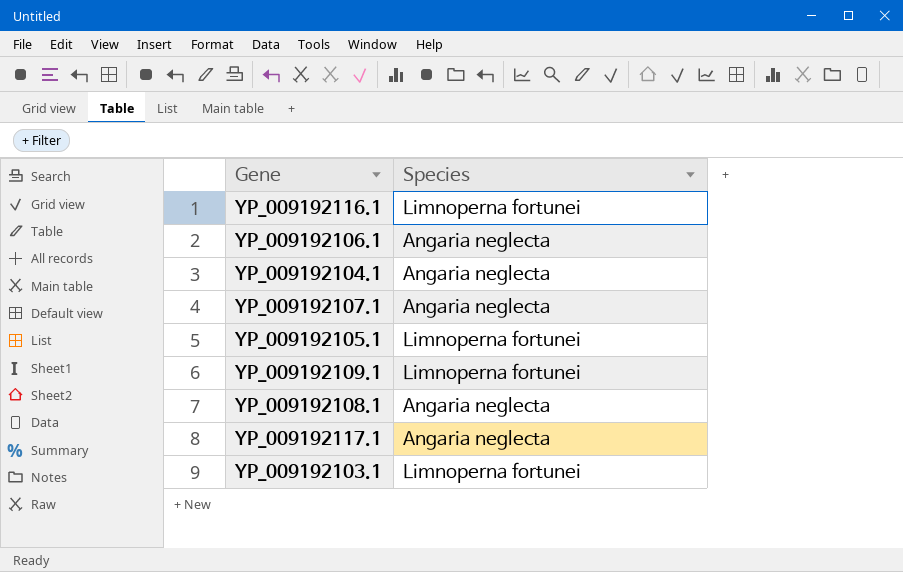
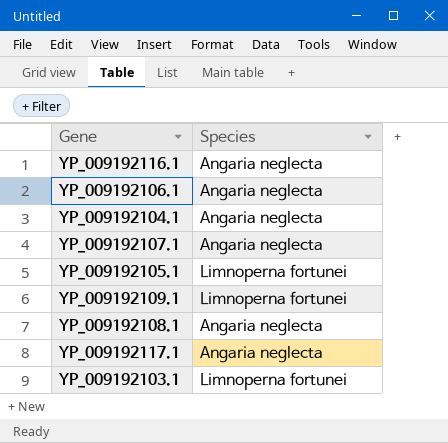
YP_009192116.1 | Species: Limnoperna fortunei -> Angaria neglecta

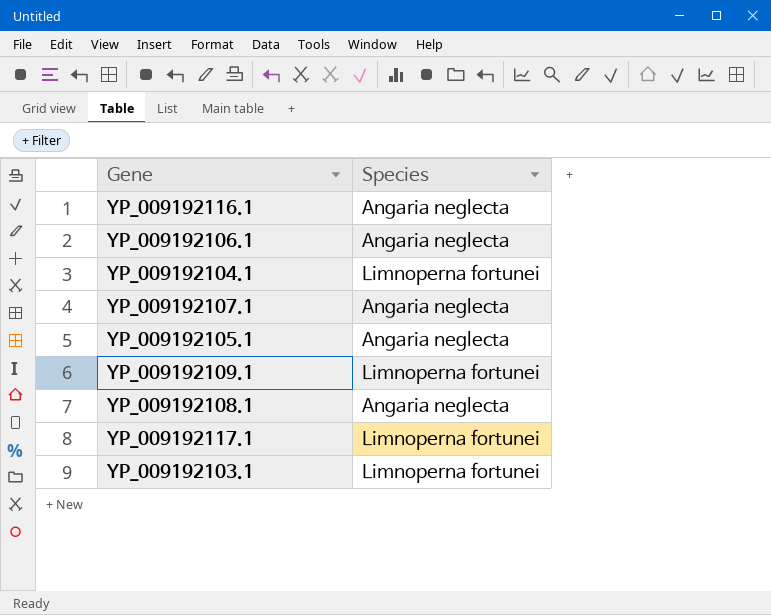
YP_009192104.1 | Species: Angaria neglecta -> Limnoperna fortunei
YP_009192105.1 | Species: Limnoperna fortunei -> Angaria neglecta
YP_009192117.1 | Species: Angaria neglecta -> Limnoperna fortunei

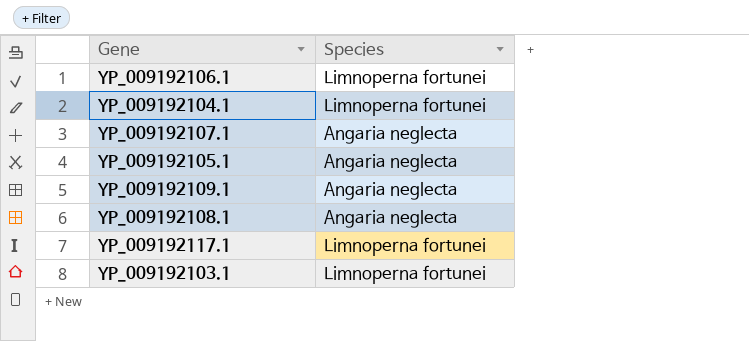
row YP_009192116.1: Angaria neglecta -> none
YP_009192106.1 | Species: Angaria neglecta -> Limnoperna fortunei
YP_009192109.1 | Species: Limnoperna fortunei -> Angaria neglecta

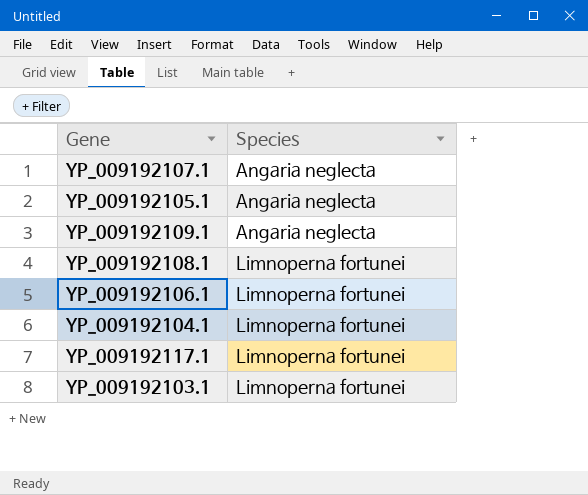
row order: none -> Species ascending
YP_009192108.1 | Species: Angaria neglecta -> Limnoperna fortunei

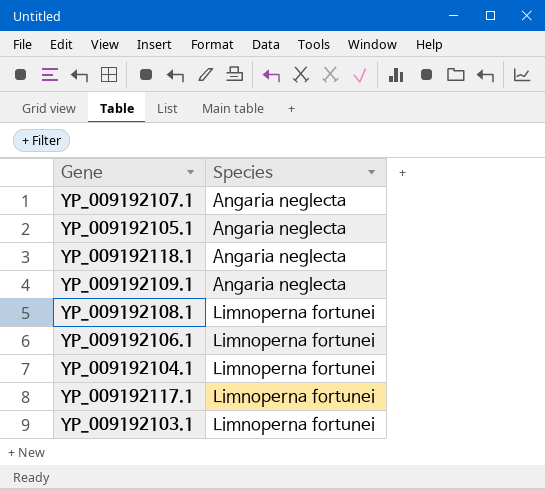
row YP_009192118.1: none -> Angaria neglecta

